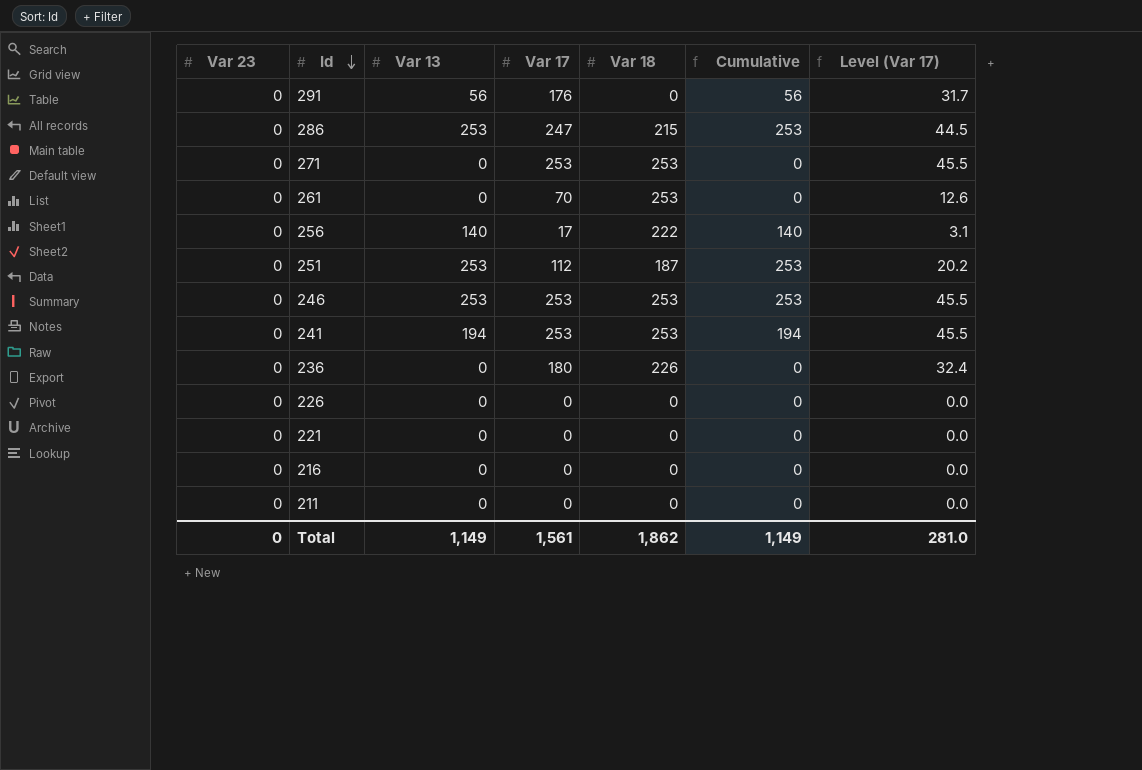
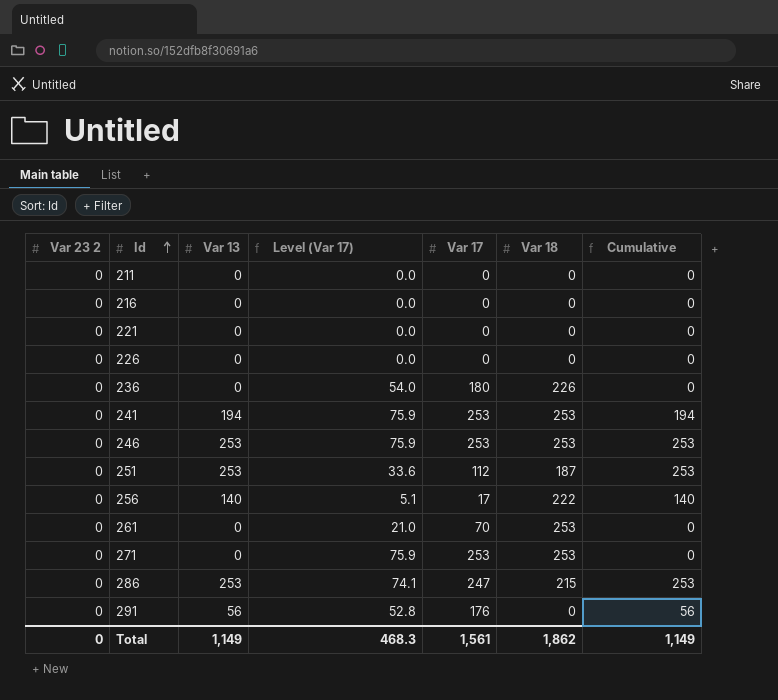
row order: Id descending -> Id ascending
column name: Var 23 -> Var 23 2
column Level (Var 17) | formula: [Var 17] * 0.18 -> [Var 17] * 0.3
column Level (Var 17) | position: 7 -> 4
Total | Level (Var 17): 281.0 -> 468.3

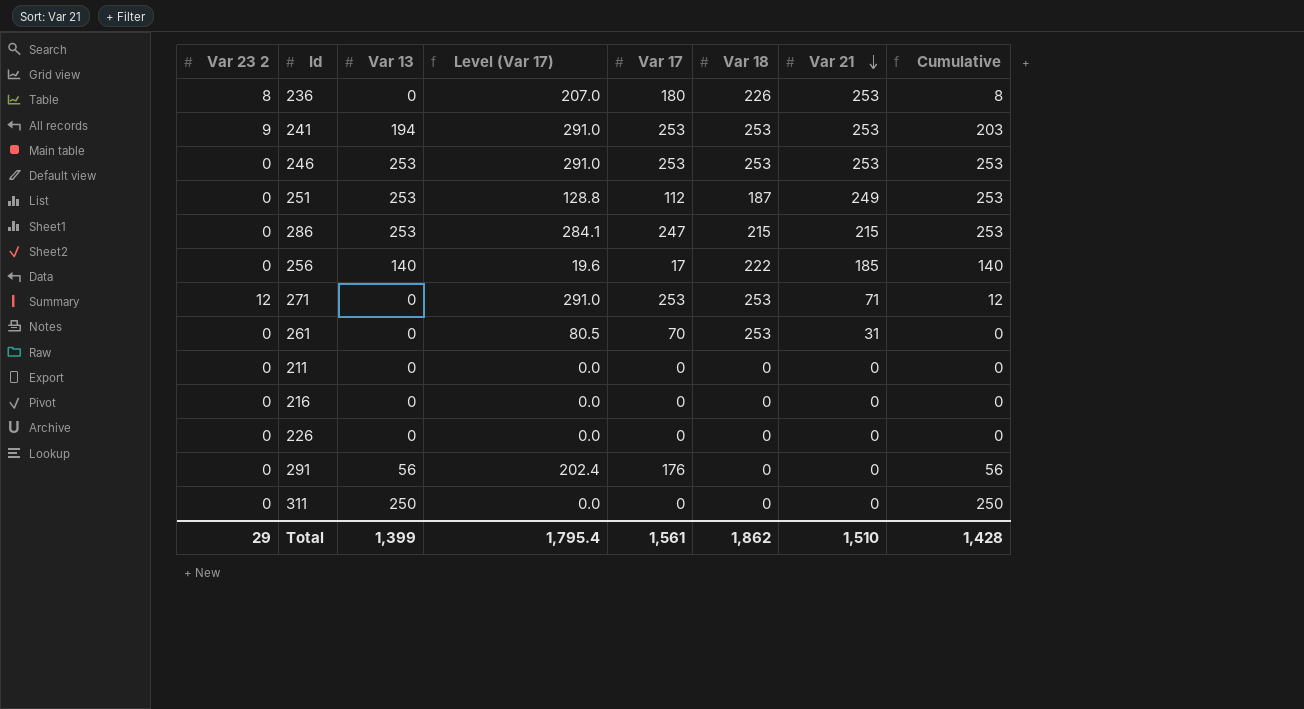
row order: Id ascending -> Var 21 descending
column Level (Var 17) | formula: [Var 17] * 0.3 -> [Var 17] * 1.15
column Var 21 | position: none -> 7
row 221: 0 | 0 | 0.0 | 0 | 0 | 0 -> none
236 | Var 23 2: 0 -> 8
236 | Cumulative: 0 -> 8
241 | Var 23 2: 0 -> 9
241 | Cumulative: 194 -> 203
271 | Var 23 2: 0 -> 12
271 | Cumulative: 0 -> 12
row 311: none -> 0 | 250 | 0.0 | 0 | 0 | 0 | 250
Total | Var 23 2: 0 -> 29
Total | Var 13: 1,149 -> 1,399
Total | Level (Var 17): 468.3 -> 1,795.4
Total | Cumulative: 1,149 -> 1,428

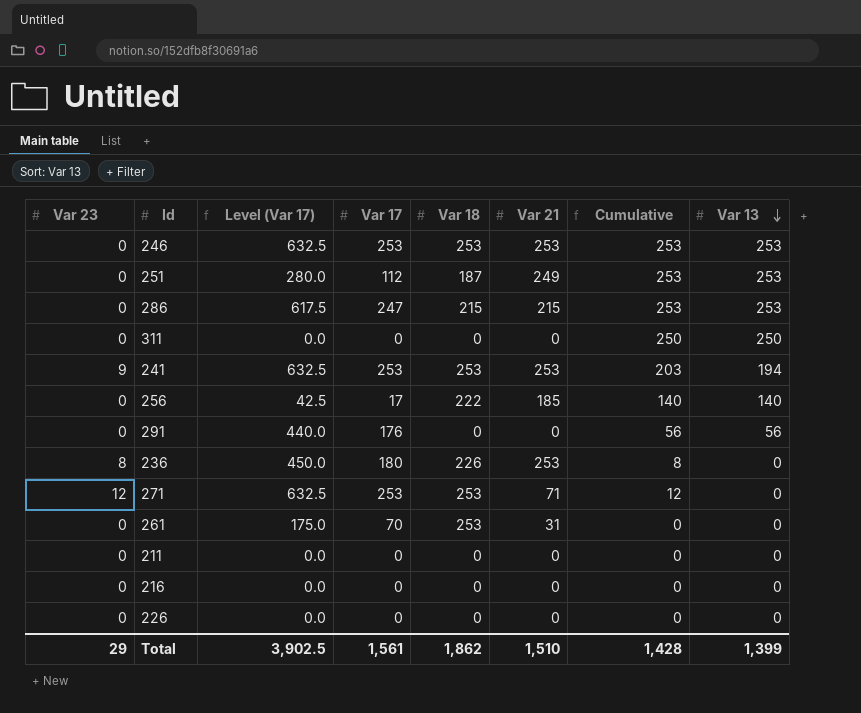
row order: Var 21 descending -> Var 13 descending
column name: Var 23 2 -> Var 23
column Level (Var 17) | formula: [Var 17] * 1.15 -> [Var 17] * 2.5
column Var 13 | position: 3 -> 8
Total | Level (Var 17): 1,795.4 -> 3,902.5

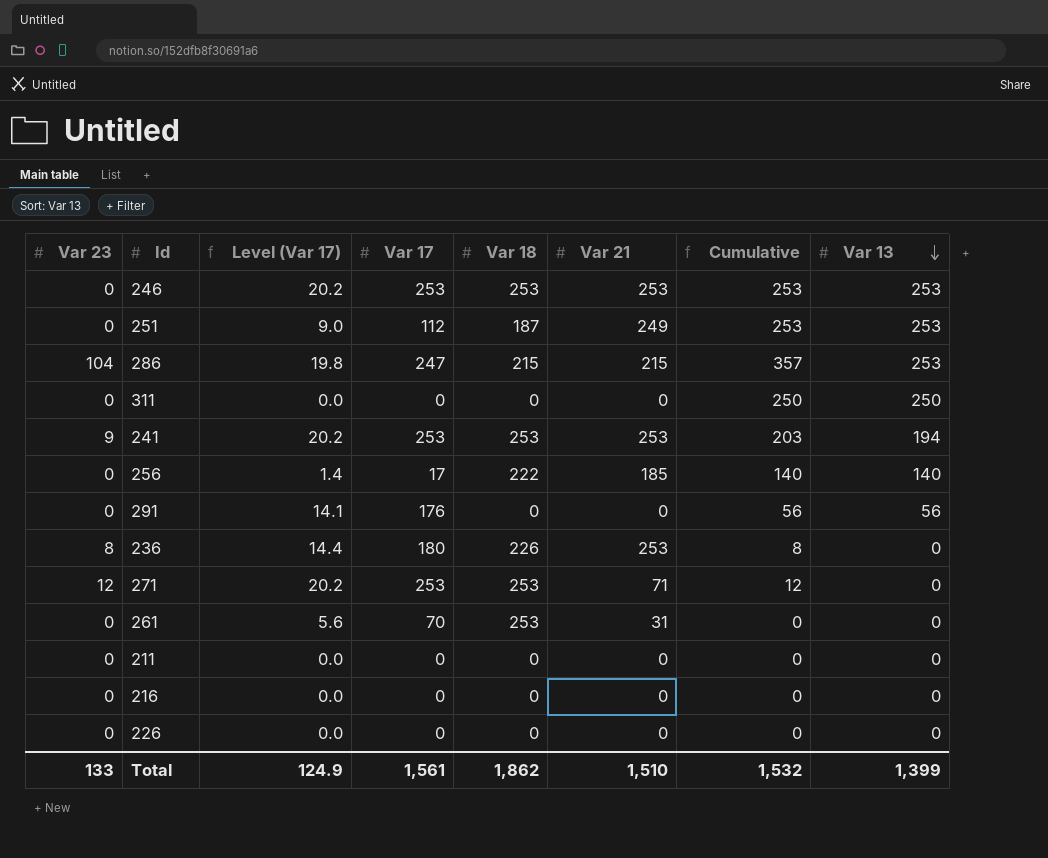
column Level (Var 17) | formula: [Var 17] * 2.5 -> [Var 17] * 0.08
286 | Var 23: 0 -> 104
286 | Cumulative: 253 -> 357
Total | Var 23: 29 -> 133
Total | Level (Var 17): 3,902.5 -> 124.9
Total | Cumulative: 1,428 -> 1,532

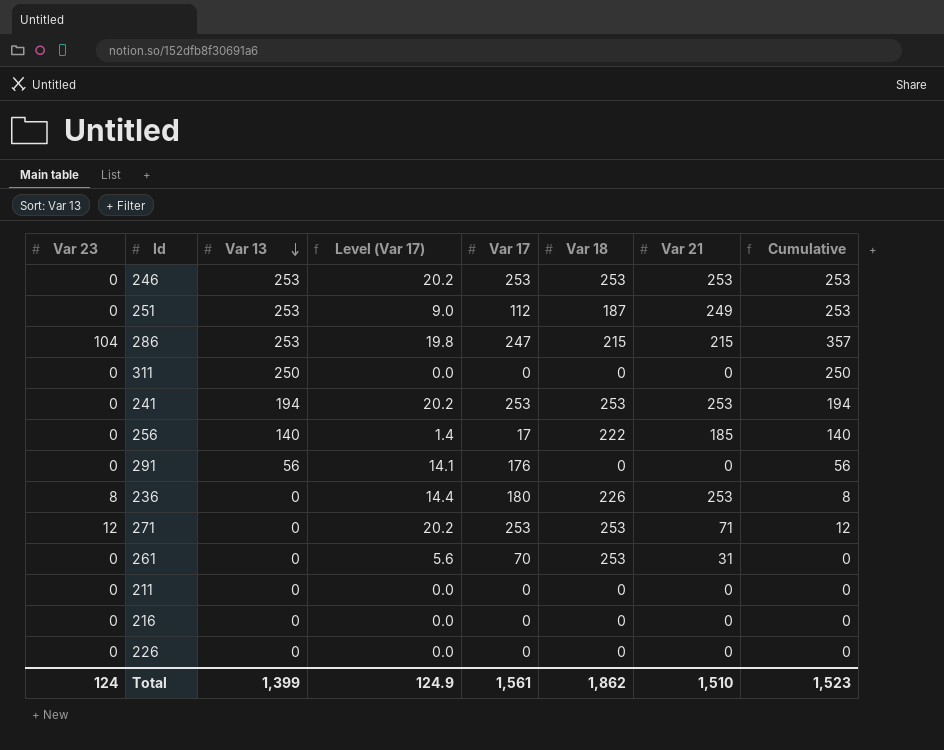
column Var 13 | position: 8 -> 3
241 | Var 23: 9 -> 0
241 | Cumulative: 203 -> 194
Total | Var 23: 133 -> 124
Total | Cumulative: 1,532 -> 1,523

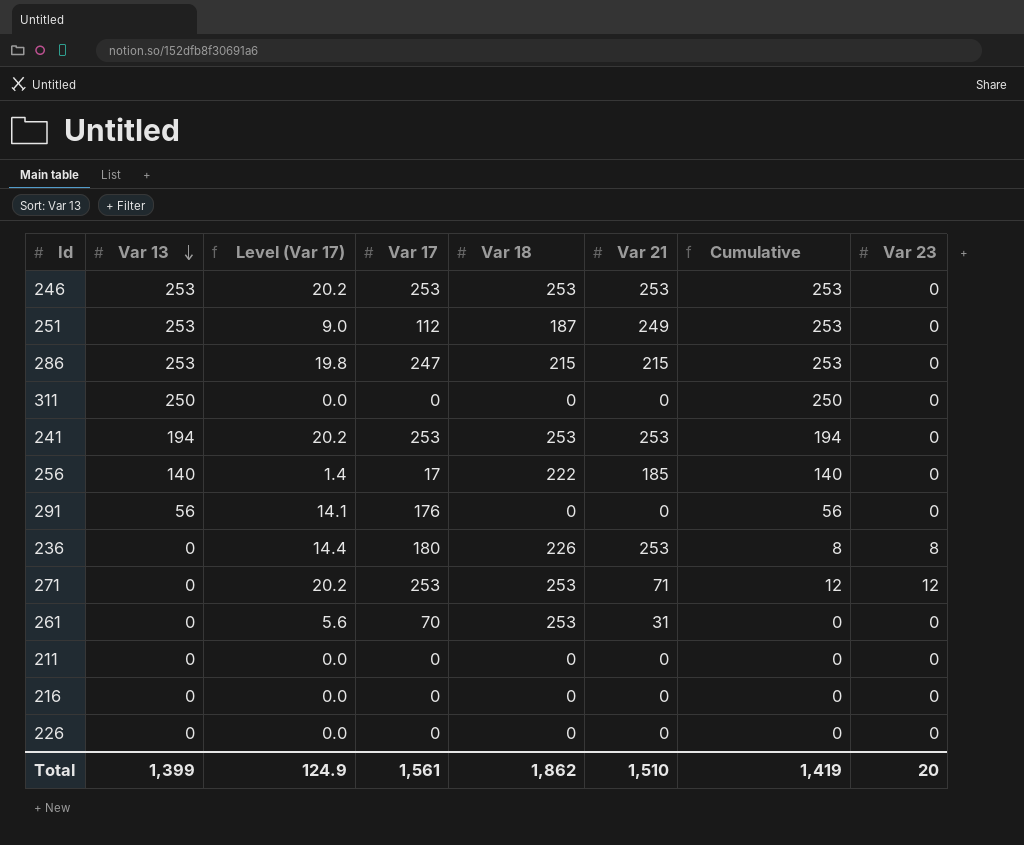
column Var 23 | position: 1 -> 8
286 | Cumulative: 357 -> 253
286 | Var 23: 104 -> 0
Total | Cumulative: 1,523 -> 1,419
Total | Var 23: 124 -> 20

